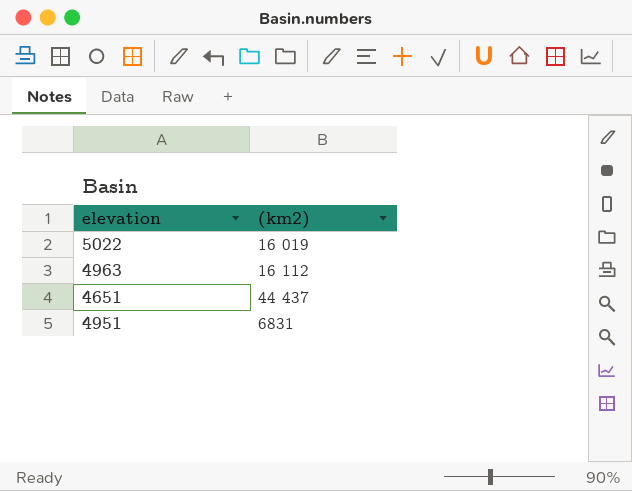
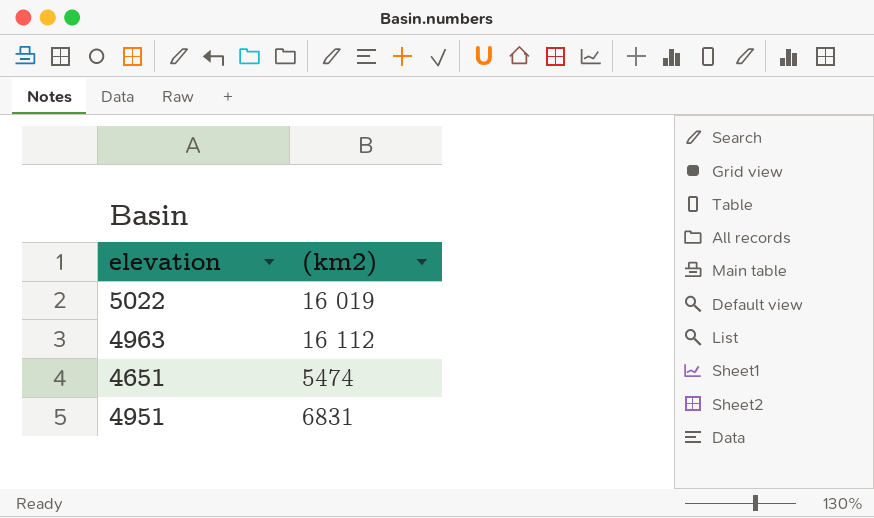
4651 | (km2): 44 437 -> 5474

